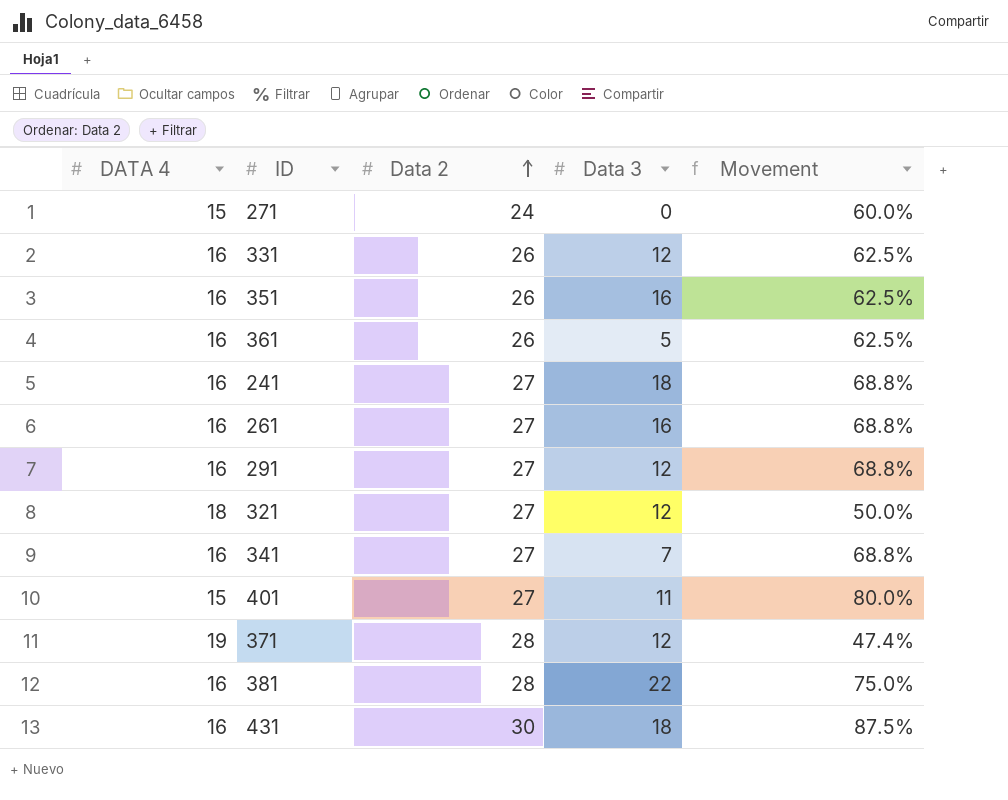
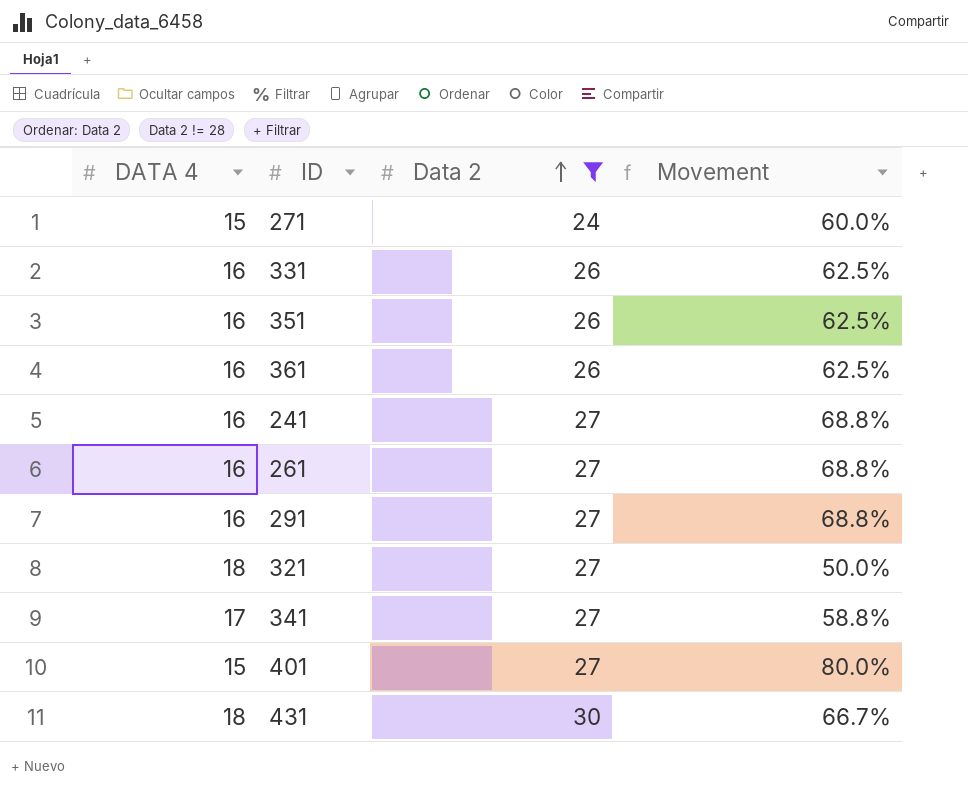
filter: none -> Data 2 != 28
column Data 3 | position: 4 -> none
341 | DATA 4: 16 -> 17
341 | Movement: 68.8% -> 58.8%
431 | DATA 4: 16 -> 18
431 | Movement: 87.5% -> 66.7%

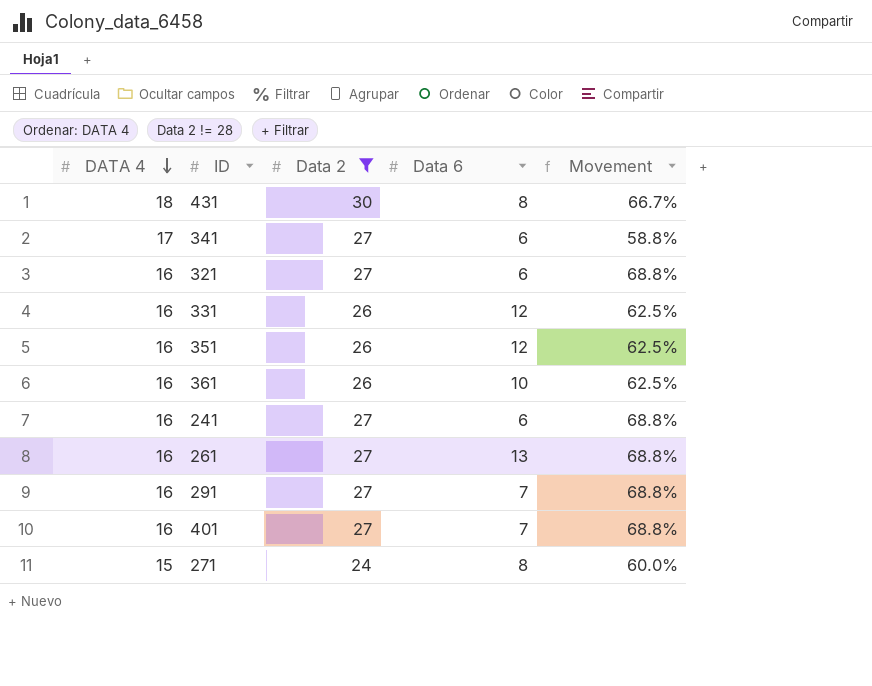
row order: Data 2 ascending -> DATA 4 descending
column Data 6 | position: none -> 4
321 | DATA 4: 18 -> 16
321 | Movement: 50.0% -> 68.8%
401 | DATA 4: 15 -> 16
401 | Movement: 80.0% -> 68.8%

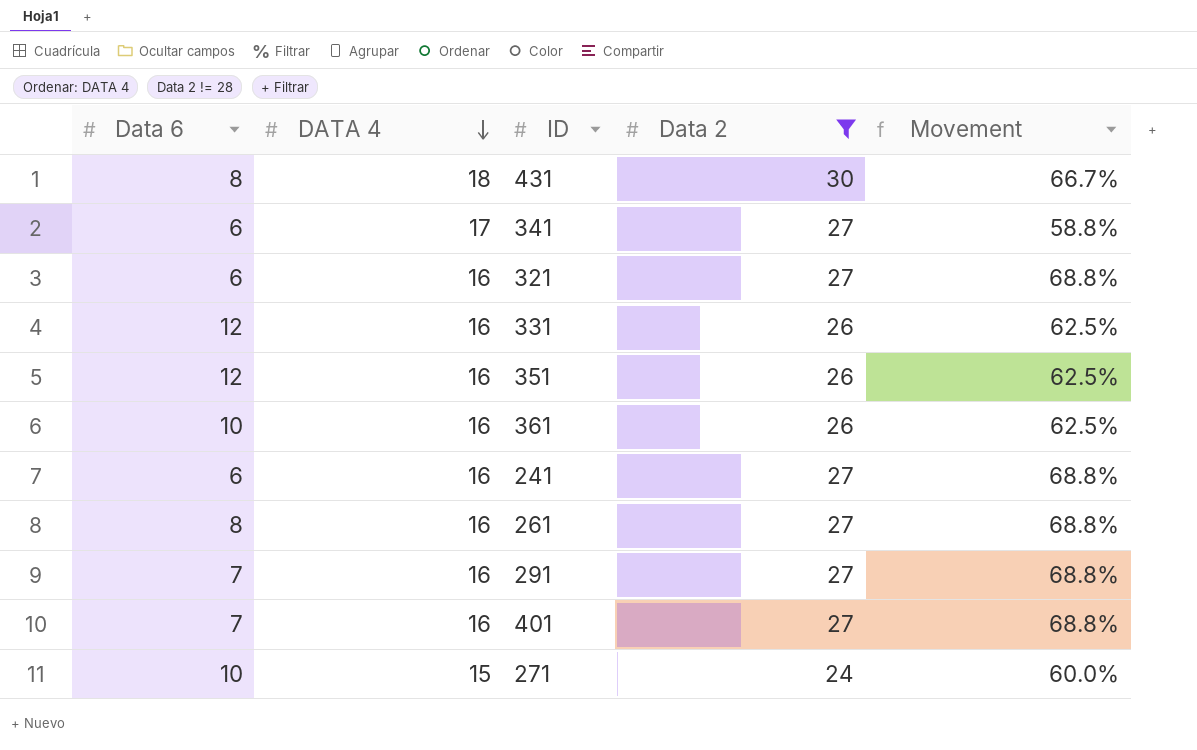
column Data 6 | position: 4 -> 1
261 | Data 6: 13 -> 8
271 | Data 6: 8 -> 10

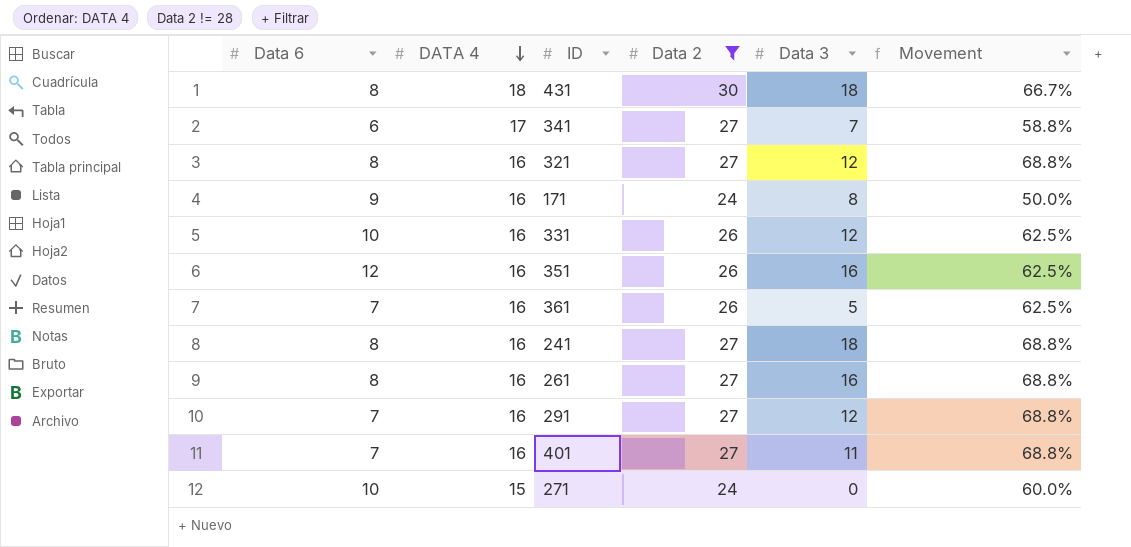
column Data 3 | position: none -> 5
321 | Data 6: 6 -> 8
row 171: none -> 9 | 16 | 24 | 8 | 50.0%
331 | Data 6: 12 -> 10
361 | Data 6: 10 -> 7
241 | Data 6: 6 -> 8

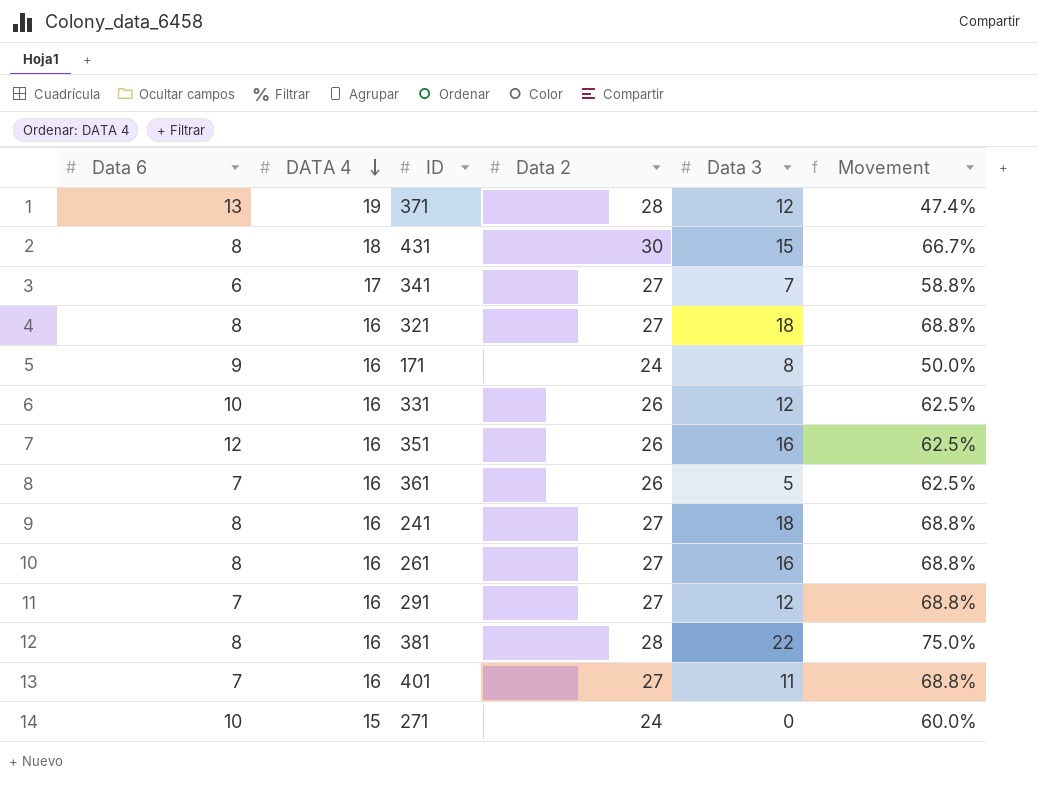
filter: Data 2 != 28 -> none
431 | Data 3: 18 -> 15
321 | Data 3: 12 -> 18

